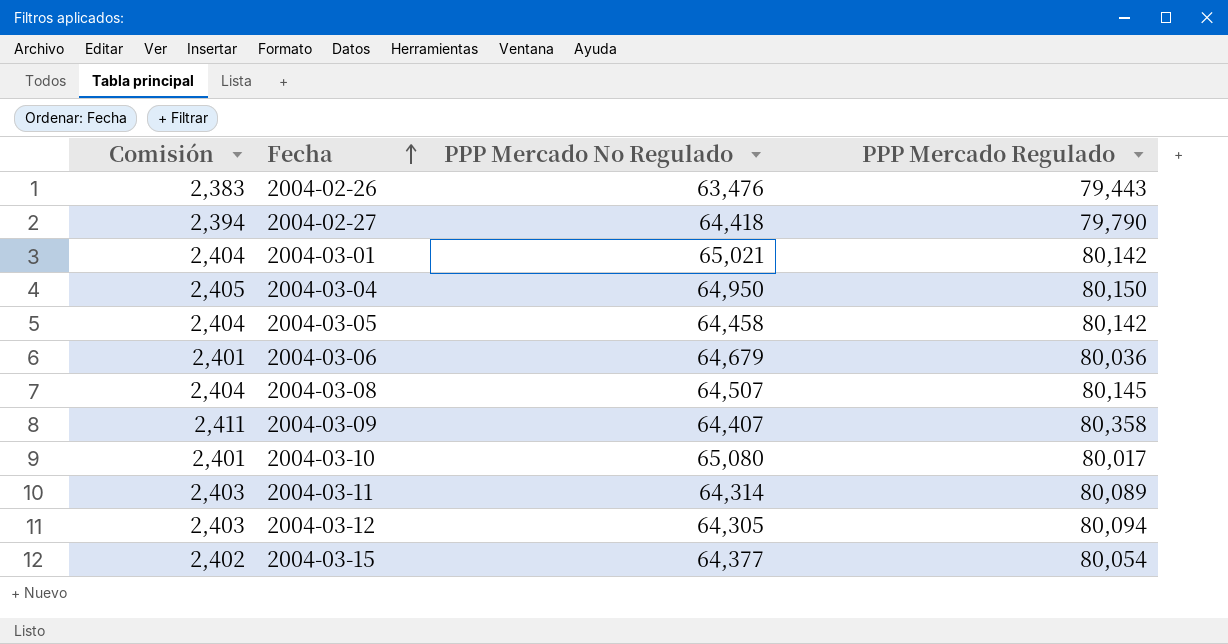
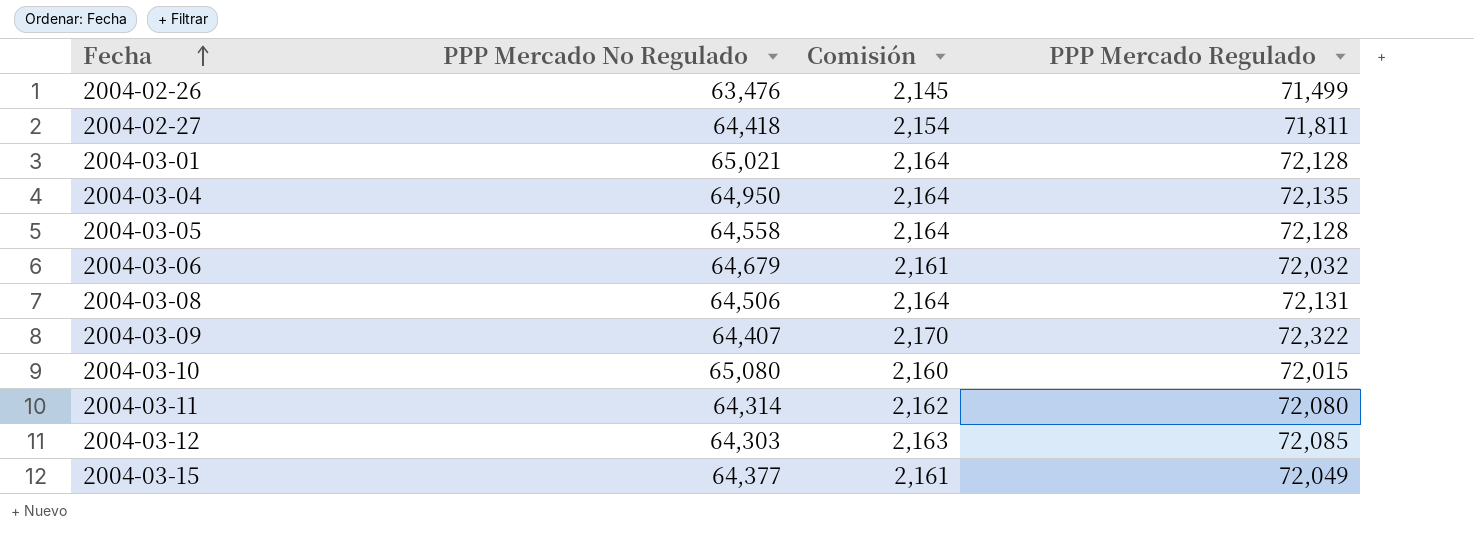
column Comisión | position: 1 -> 3
2004-02-26 | Comisión: 2,383 -> 2,145
2004-02-26 | PPP Mercado Regulado: 79,443 -> 71,499
2004-02-27 | Comisión: 2,394 -> 2,154
2004-02-27 | PPP Mercado Regulado: 79,790 -> 71,811
2004-03-01 | Comisión: 2,404 -> 2,164
2004-03-01 | PPP Mercado Regulado: 80,142 -> 72,128
2004-03-04 | Comisión: 2,405 -> 2,164
2004-03-04 | PPP Mercado Regulado: 80,150 -> 72,135
2004-03-05 | PPP Mercado No Regulado: 64,458 -> 64,558
2004-03-05 | Comisión: 2,404 -> 2,164
2004-03-05 | PPP Mercado Regulado: 80,142 -> 72,128
2004-03-06 | Comisión: 2,401 -> 2,161
2004-03-06 | PPP Mercado Regulado: 80,036 -> 72,032
2004-03-08 | PPP Mercado No Regulado: 64,507 -> 64,506
2004-03-08 | Comisión: 2,404 -> 2,164
2004-03-08 | PPP Mercado Regulado: 80,145 -> 72,131
2004-03-09 | Comisión: 2,411 -> 2,170
2004-03-09 | PPP Mercado Regulado: 80,358 -> 72,322
2004-03-10 | Comisión: 2,401 -> 2,160
2004-03-10 | PPP Mercado Regulado: 80,017 -> 72,015
2004-03-11 | Comisión: 2,403 -> 2,162
2004-03-11 | PPP Mercado Regulado: 80,089 -> 72,080
2004-03-12 | PPP Mercado No Regulado: 64,305 -> 64,303
2004-03-12 | Comisión: 2,403 -> 2,163
2004-03-12 | PPP Mercado Regulado: 80,094 -> 72,085
2004-03-15 | Comisión: 2,402 -> 2,161
2004-03-15 | PPP Mercado Regulado: 80,054 -> 72,049

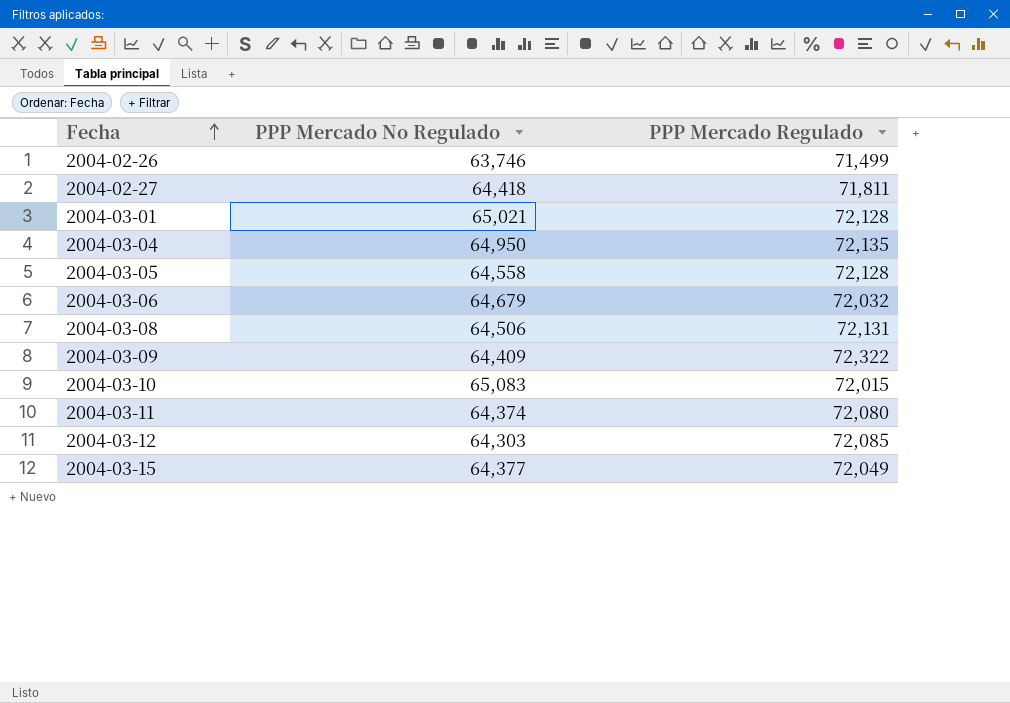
column Comisión | formula: [PPP Mercado Regulado] * 0,03 -> none
2004-02-26 | PPP Mercado No Regulado: 63,476 -> 63,746
2004-03-09 | PPP Mercado No Regulado: 64,407 -> 64,409
2004-03-10 | PPP Mercado No Regulado: 65,080 -> 65,083
2004-03-11 | PPP Mercado No Regulado: 64,314 -> 64,374

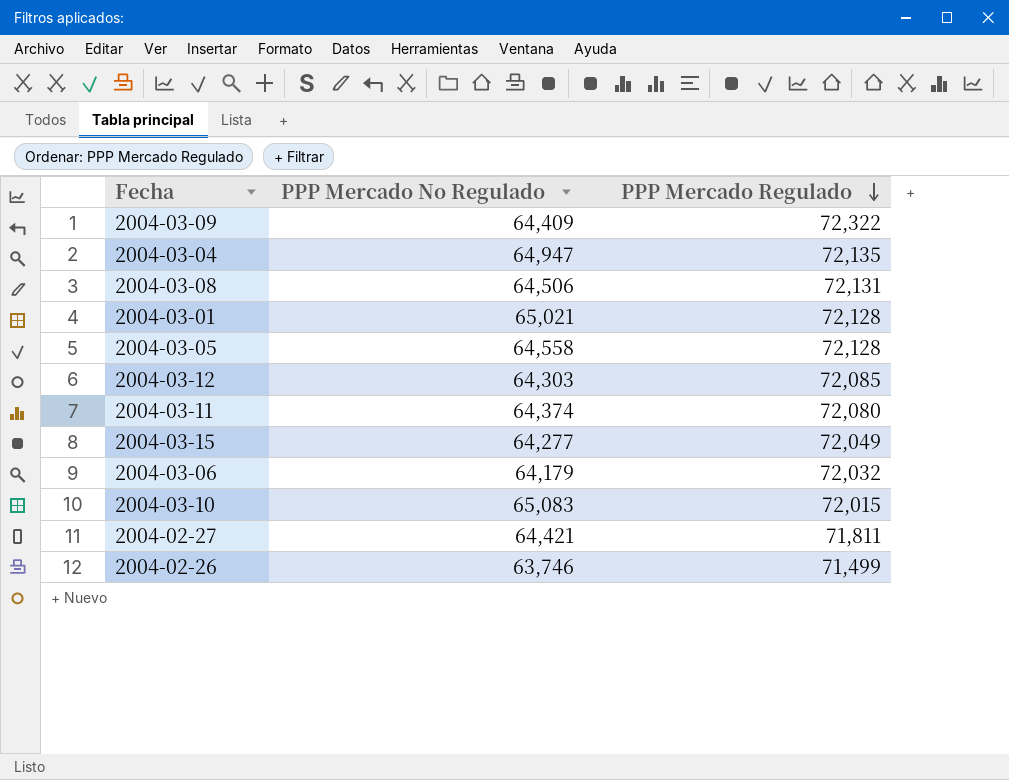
row order: Fecha ascending -> PPP Mercado Regulado descending
2004-03-04 | PPP Mercado No Regulado: 64,950 -> 64,947
2004-03-15 | PPP Mercado No Regulado: 64,377 -> 64,277
2004-03-06 | PPP Mercado No Regulado: 64,679 -> 64,179
2004-02-27 | PPP Mercado No Regulado: 64,418 -> 64,421

